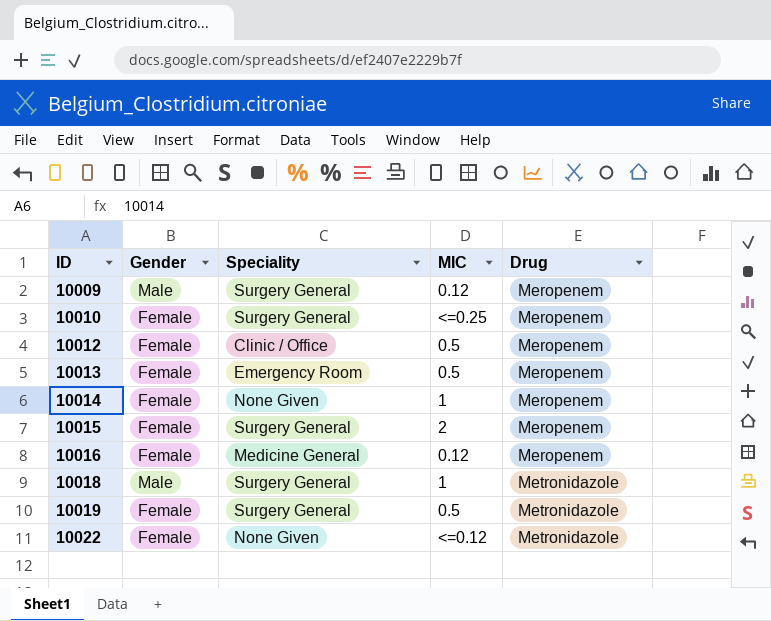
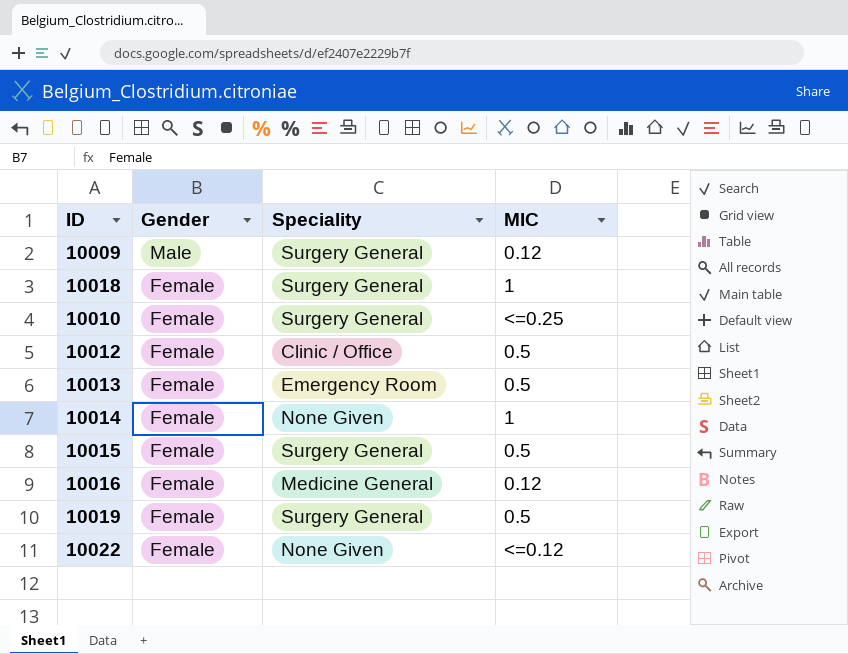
row order: ID ascending -> Gender descending
column Drug | position: 5 -> none
10018 | Gender: Male -> Female
10015 | MIC: 2 -> 0.5

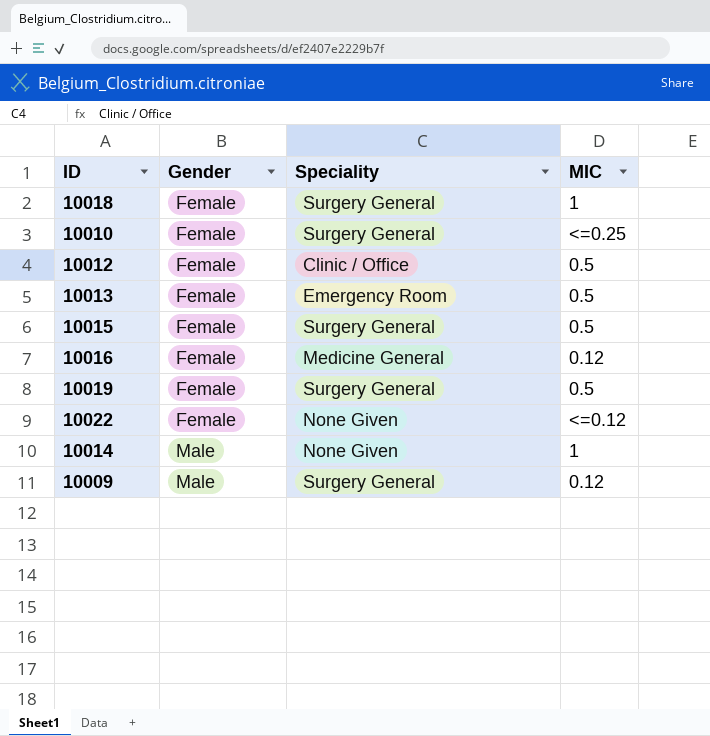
row order: Gender descending -> Gender ascending
10014 | Gender: Female -> Male

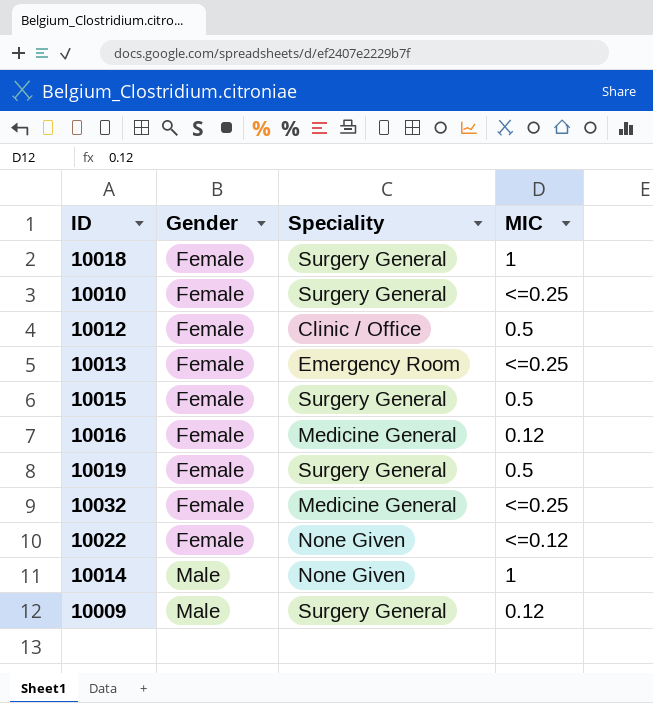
10013 | MIC: 0.5 -> <=0.25
row 10032: none -> Female | Medicine General | <=0.25

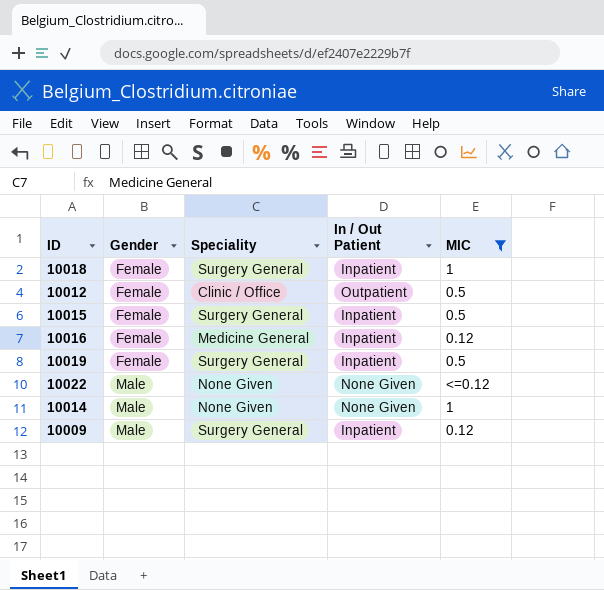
filter: none -> MIC != <=0.25
column In / Out Patient | position: none -> 4
10022 | Gender: Female -> Male

